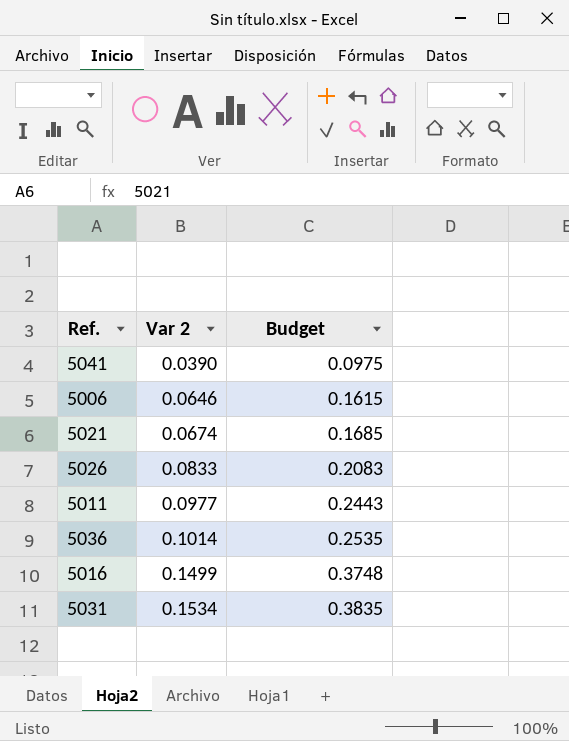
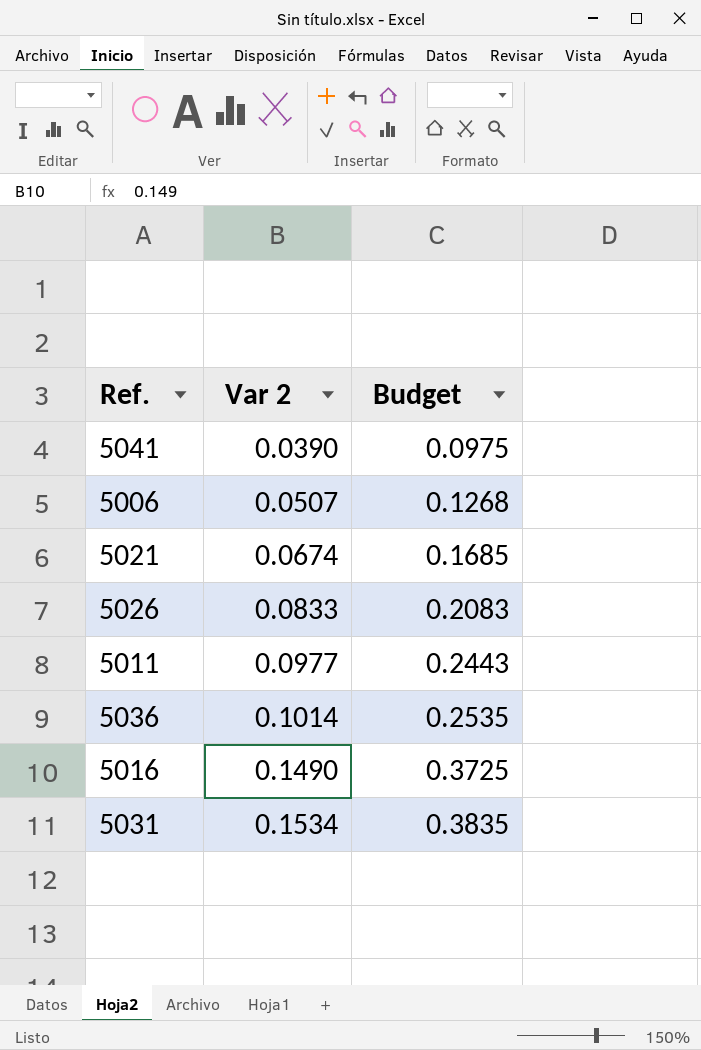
5006 | Var 2: 0.0646 -> 0.0507
5006 | Budget: 0.1615 -> 0.1268
5016 | Var 2: 0.1499 -> 0.1490
5016 | Budget: 0.3748 -> 0.3725

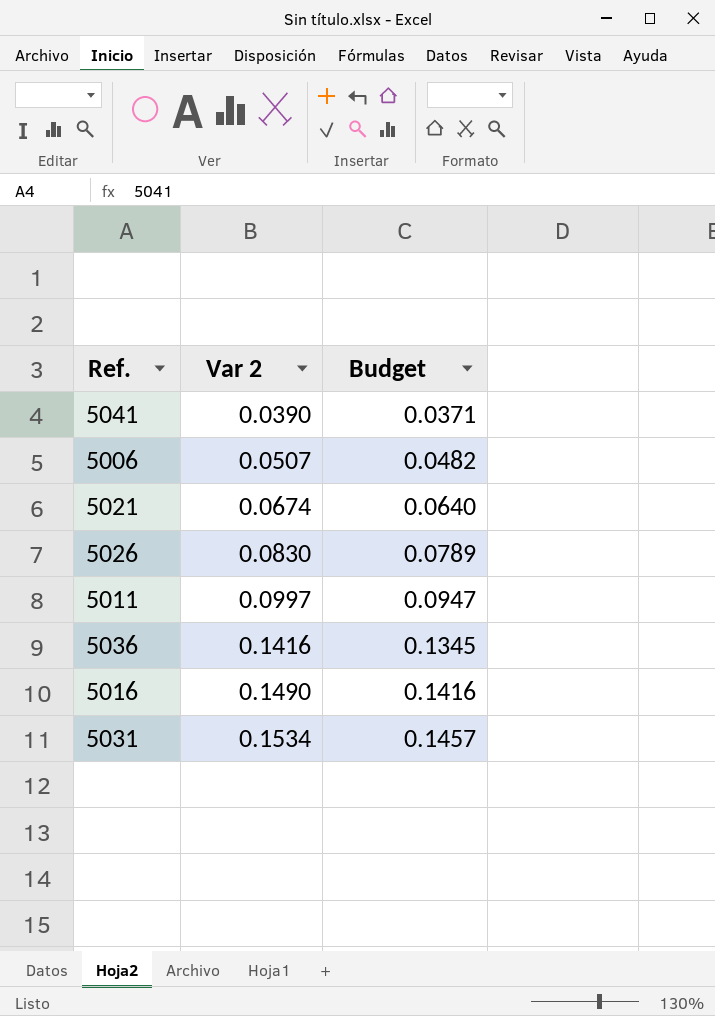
column Budget | formula: [Var 2] * 2.5 -> [Var 2] * 0.95
5026 | Var 2: 0.0833 -> 0.0830
5011 | Var 2: 0.0977 -> 0.0997
5036 | Var 2: 0.1014 -> 0.1416

